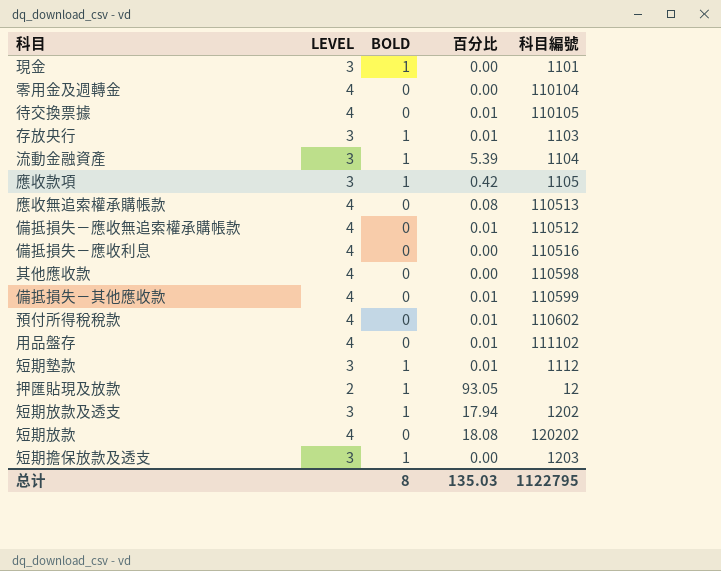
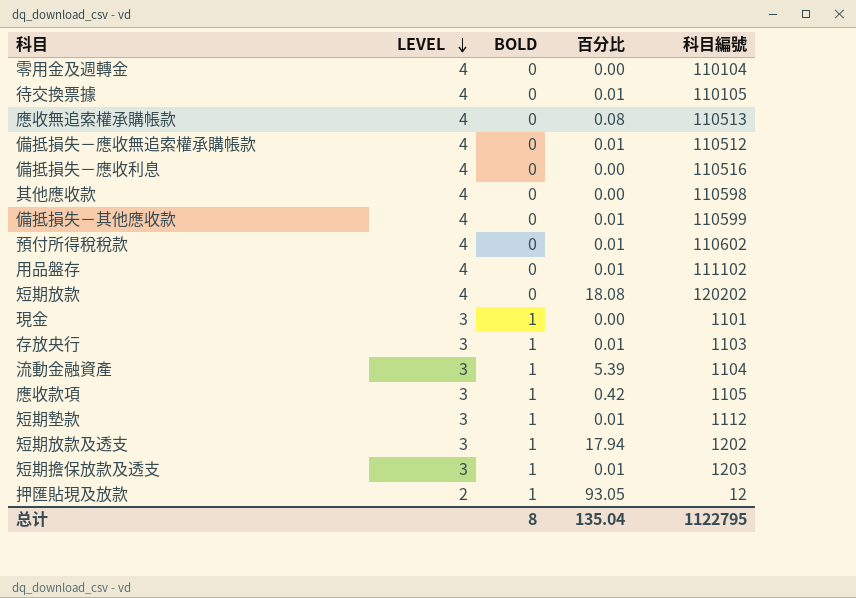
row order: none -> LEVEL descending
短期擔保放款及透支 | 百分比: 0.00 -> 0.01
总计 | 百分比: 135.03 -> 135.04

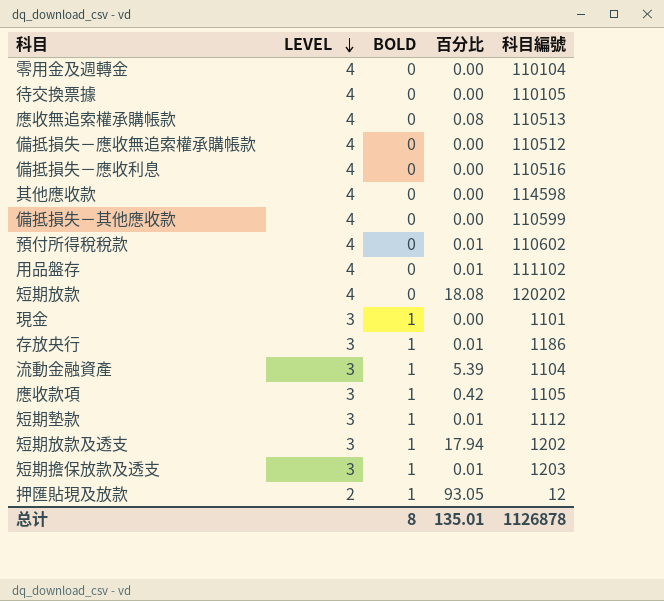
待交換票據 | 百分比: 0.01 -> 0.00
備抵損失－應收無追索權承購帳款 | 百分比: 0.01 -> 0.00
其他應收款 | 科目編號: 110598 -> 114598
備抵損失－其他應收款 | 百分比: 0.01 -> 0.00
存放央行 | 科目編號: 1103 -> 1186
总计 | 百分比: 135.04 -> 135.01
总计 | 科目編號: 1122795 -> 1126878

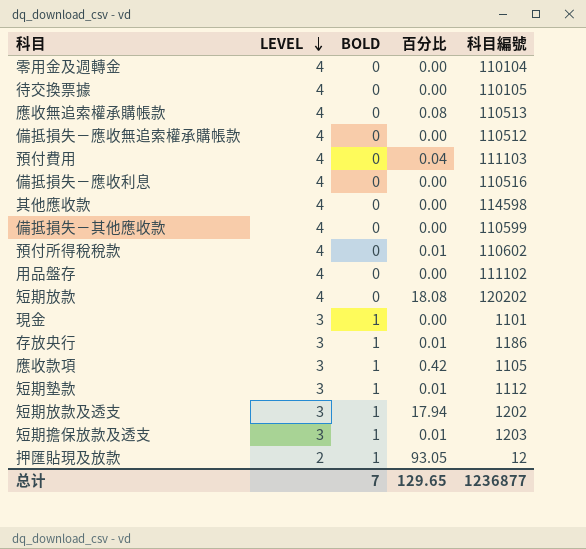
row 流動金融資產: 3 | 1 | 5.39 | 1104 -> none
row 預付費用: none -> 4 | 0 | 0.04 | 111103
用品盤存 | 百分比: 0.01 -> 0.00
总计 | BOLD: 8 -> 7
总计 | 百分比: 135.01 -> 129.65
总计 | 科目編號: 1126878 -> 1236877

